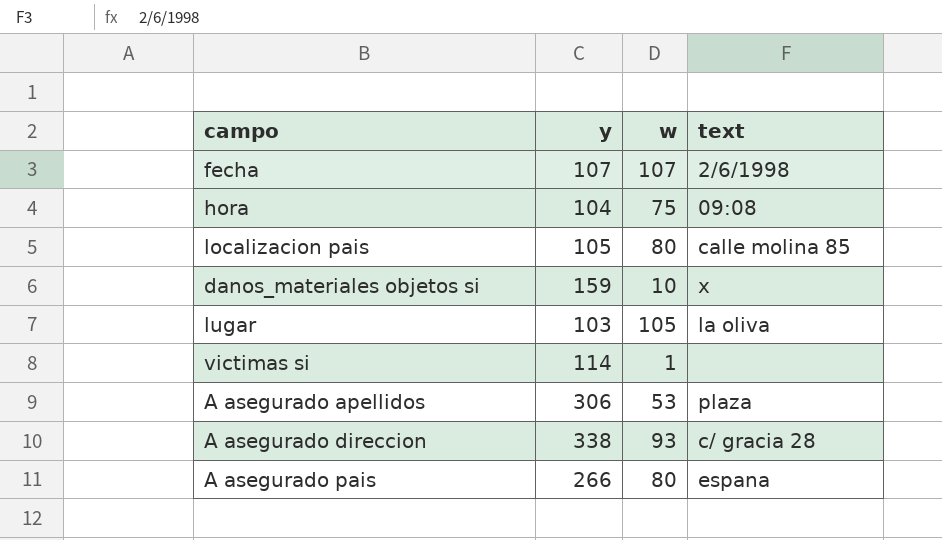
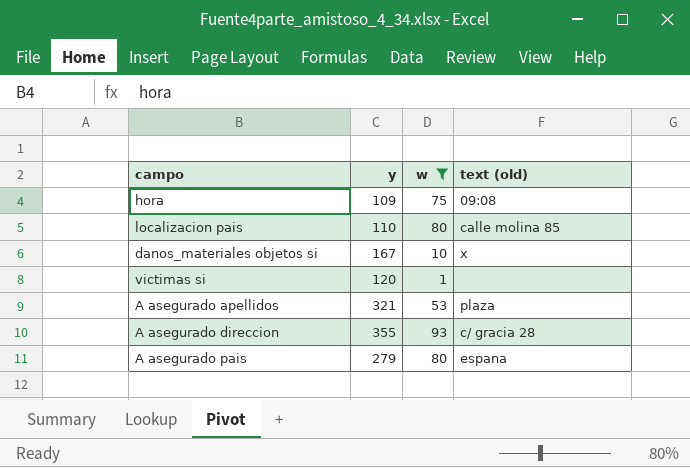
filter: none -> w <= 93
column name: text -> text (old)
hora | y: 104 -> 109
localizacion pais | y: 105 -> 110
danos_materiales objetos si | y: 159 -> 167
victimas si | y: 114 -> 120
A asegurado apellidos | y: 306 -> 321
A asegurado direccion | y: 338 -> 355
A asegurado pais | y: 266 -> 279

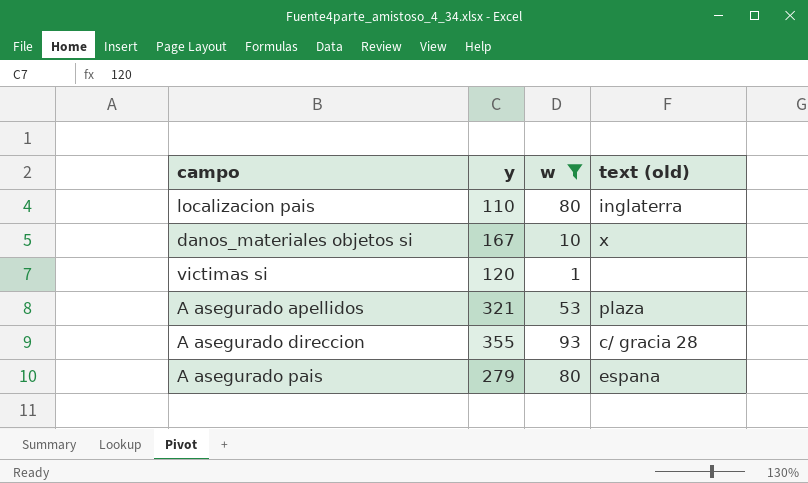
row hora: 109 | 75 | 09:08 -> none
localizacion pais | text (old): calle molina 85 -> inglaterra

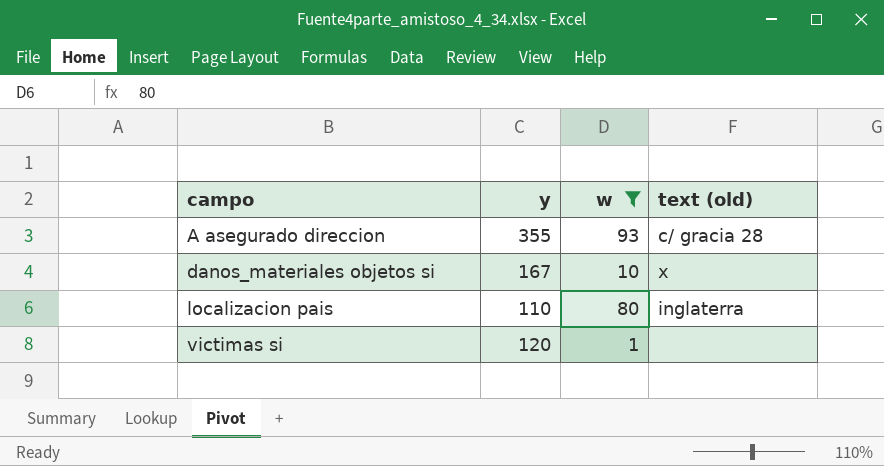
row order: none -> campo ascending
row A asegurado apellidos: 321 | 53 | plaza -> none
row A asegurado pais: 279 | 80 | espana -> none

